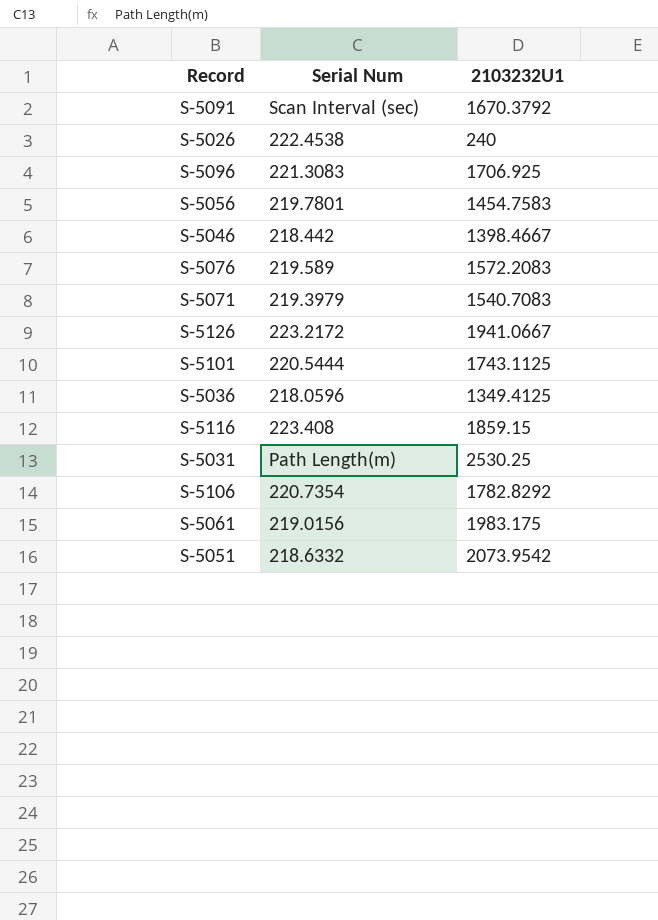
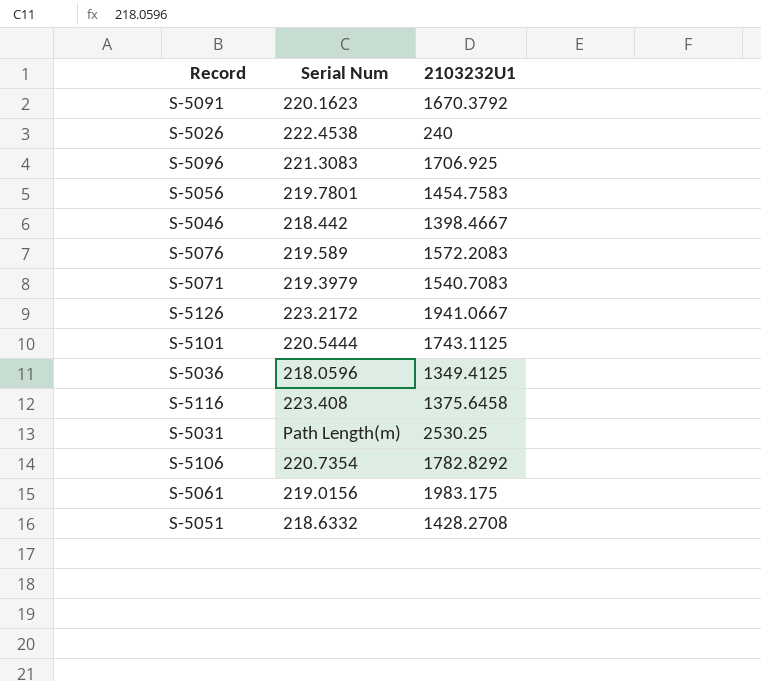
S-5091 | Serial Num: Scan Interval (sec) -> 220.1623
S-5116 | 2103232U1: 1859.15 -> 1375.6458
S-5051 | 2103232U1: 2073.9542 -> 1428.2708

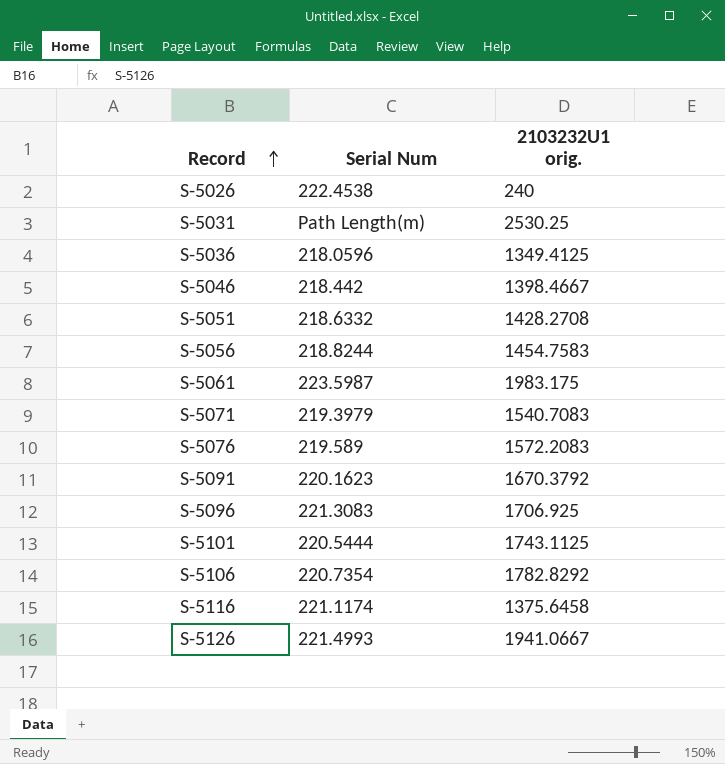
row order: none -> Record ascending
column name: 2103232U1 -> 2103232U1 orig.
S-5056 | Serial Num: 219.7801 -> 218.8244
S-5061 | Serial Num: 219.0156 -> 223.5987
S-5116 | Serial Num: 223.408 -> 221.1174
S-5126 | Serial Num: 223.2172 -> 221.4993

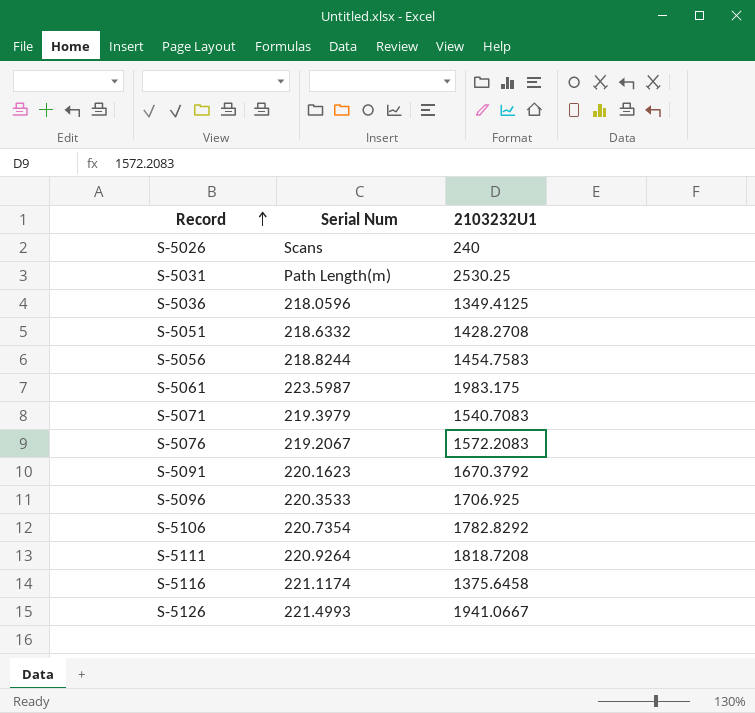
column name: 2103232U1 orig. -> 2103232U1
row S-5046: 218.442 | 1398.4667 -> none
row S-5101: 220.5444 | 1743.1125 -> none
S-5026 | Serial Num: 222.4538 -> Scans
S-5076 | Serial Num: 219.589 -> 219.2067
S-5096 | Serial Num: 221.3083 -> 220.3533
row S-5111: none -> 220.9264 | 1818.7208

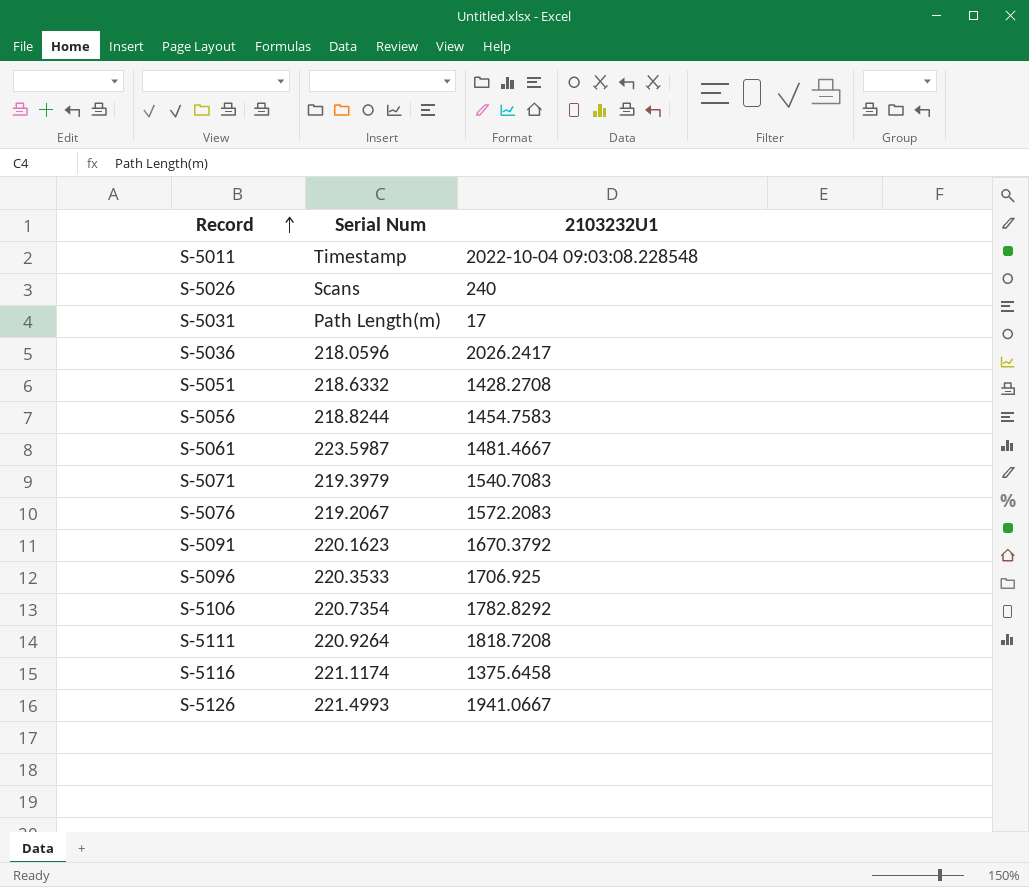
row S-5011: none -> Timestamp | 2022-10-04 09:03:08.228548
S-5031 | 2103232U1: 2530.25 -> 17
S-5036 | 2103232U1: 1349.4125 -> 2026.2417
S-5061 | 2103232U1: 1983.175 -> 1481.4667

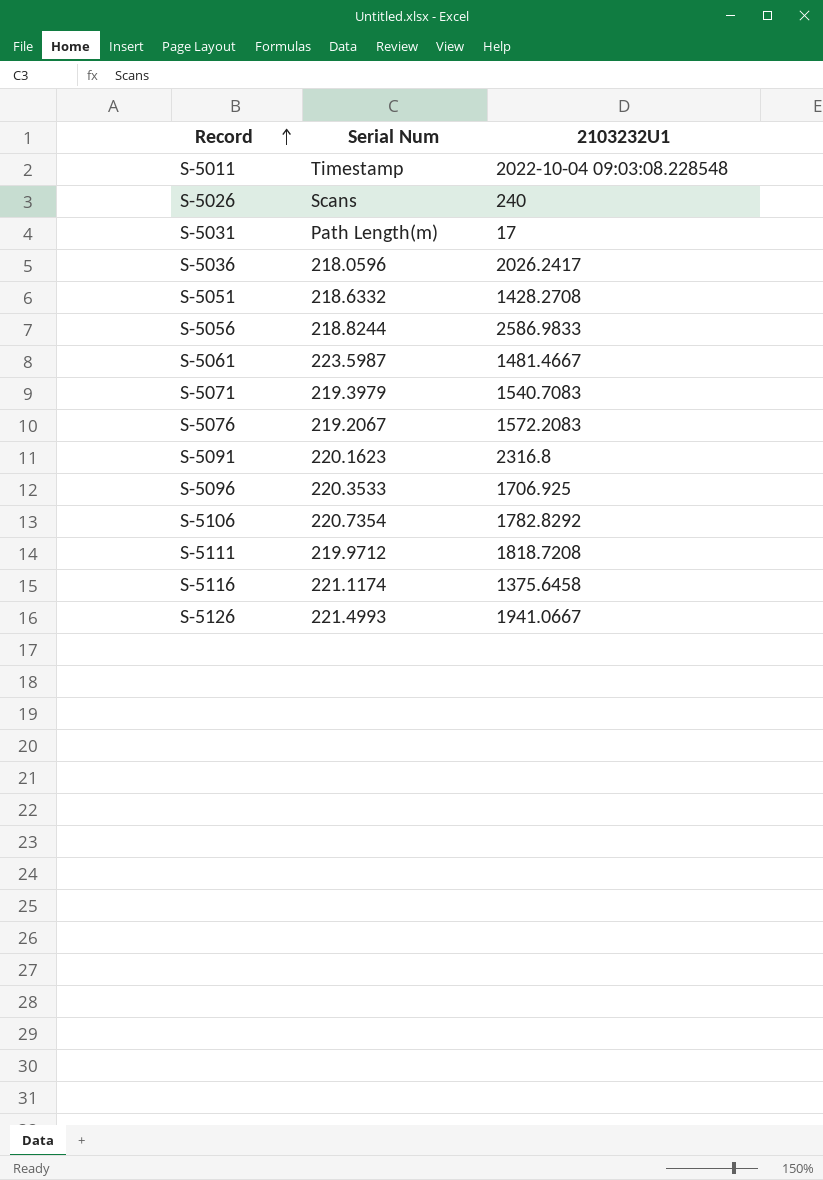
S-5056 | 2103232U1: 1454.7583 -> 2586.9833
S-5091 | 2103232U1: 1670.3792 -> 2316.8
S-5111 | Serial Num: 220.9264 -> 219.9712

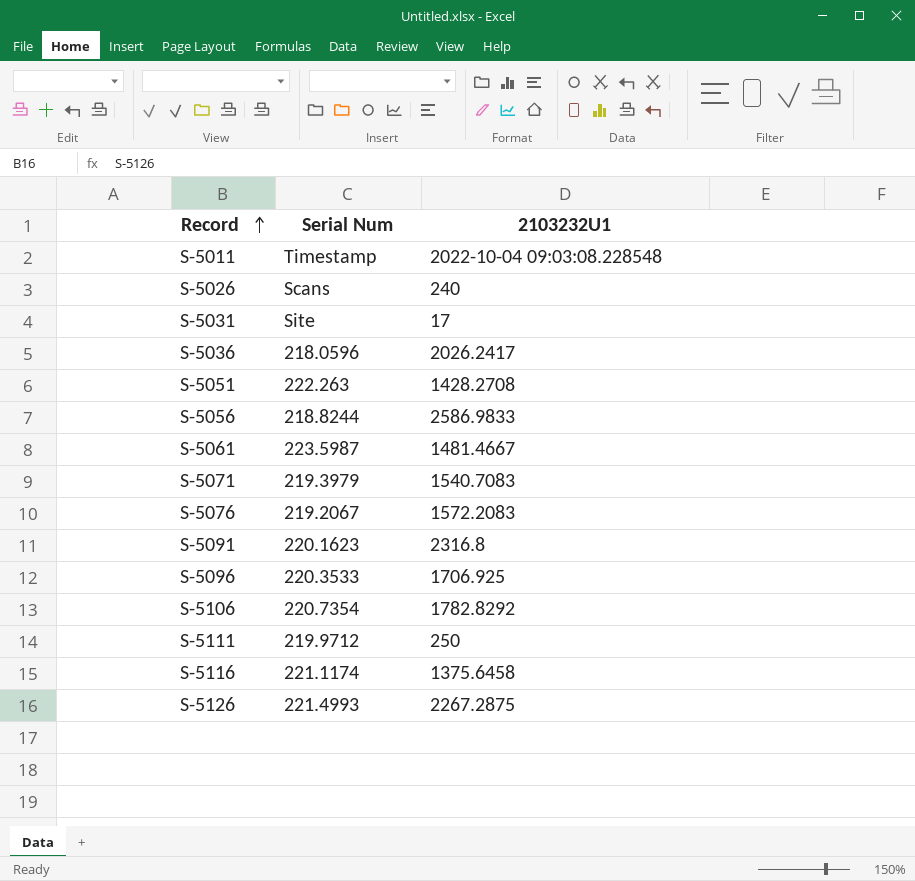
S-5031 | Serial Num: Path Length(m) -> Site
S-5051 | Serial Num: 218.6332 -> 222.263
S-5111 | 2103232U1: 1818.7208 -> 250
S-5126 | 2103232U1: 1941.0667 -> 2267.2875

